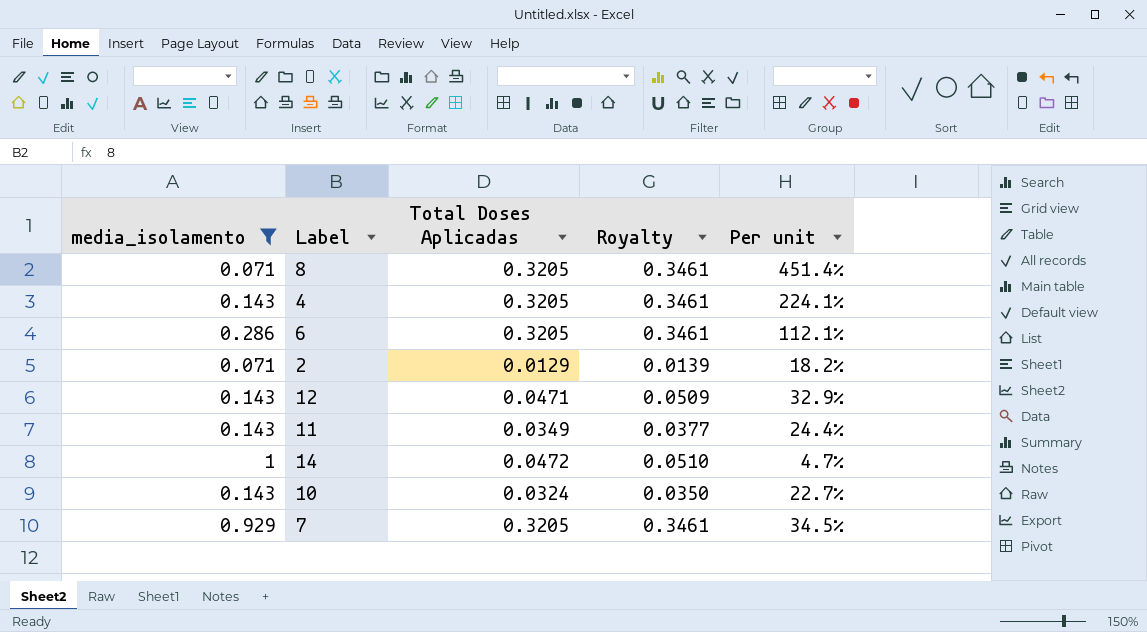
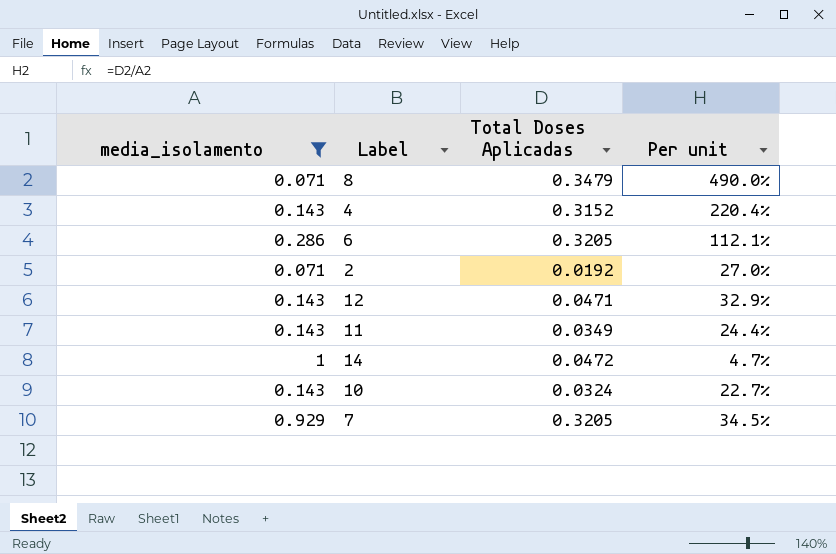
column Royalty | formula: [Total Doses Aplicadas] * 1.08 -> none
8 | Total Doses Aplicadas: 0.3205 -> 0.3479
8 | Per unit: 451.4% -> 490.0%
4 | Total Doses Aplicadas: 0.3205 -> 0.3152
4 | Per unit: 224.1% -> 220.4%
2 | Total Doses Aplicadas: 0.0129 -> 0.0192
2 | Per unit: 18.2% -> 27.0%

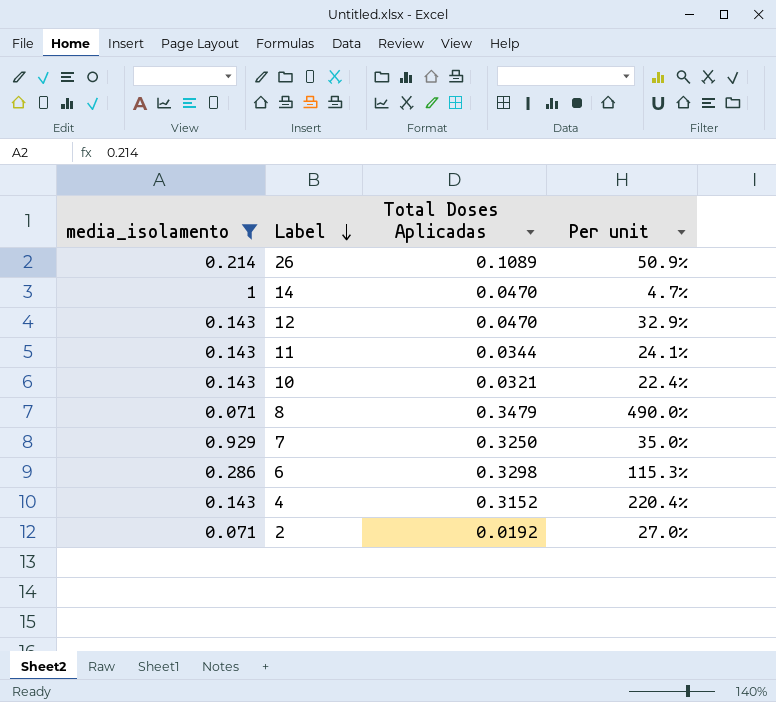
row order: none -> Label descending
row 26: none -> 0.214 | 0.1089 | 50.9%
14 | Total Doses Aplicadas: 0.0472 -> 0.0470
12 | Total Doses Aplicadas: 0.0471 -> 0.0470
11 | Total Doses Aplicadas: 0.0349 -> 0.0344
11 | Per unit: 24.4% -> 24.1%
10 | Total Doses Aplicadas: 0.0324 -> 0.0321
10 | Per unit: 22.7% -> 22.4%
7 | Total Doses Aplicadas: 0.3205 -> 0.3250
7 | Per unit: 34.5% -> 35.0%
6 | Total Doses Aplicadas: 0.3205 -> 0.3298
6 | Per unit: 112.1% -> 115.3%

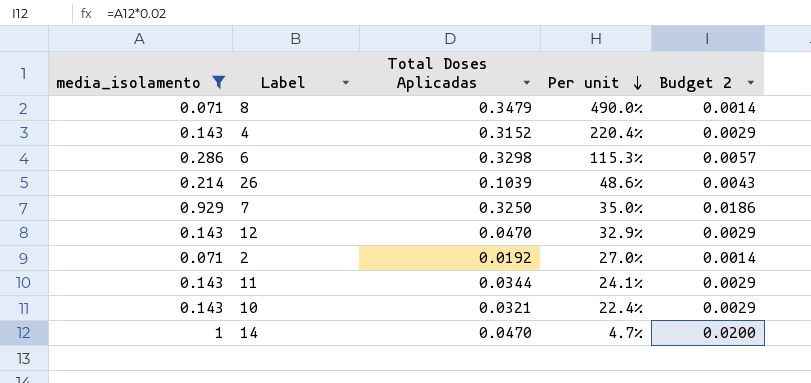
row order: Label descending -> Per unit descending
column Budget 2 | formula: none -> [media_isolamento] * 0.02
26 | Total Doses Aplicadas: 0.1089 -> 0.1039
26 | Per unit: 50.9% -> 48.6%

